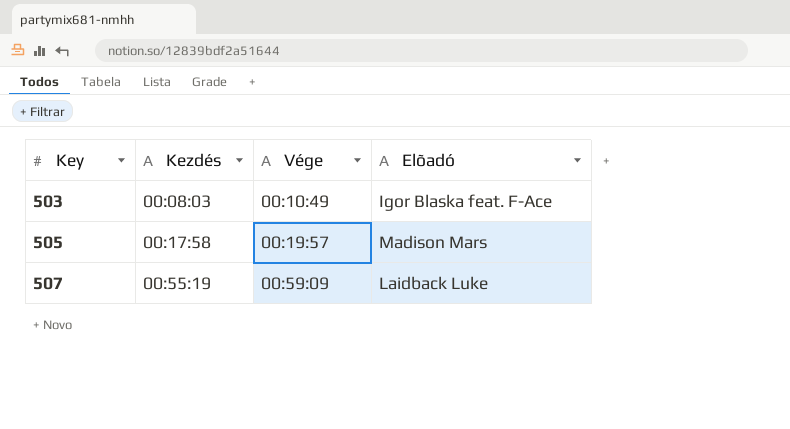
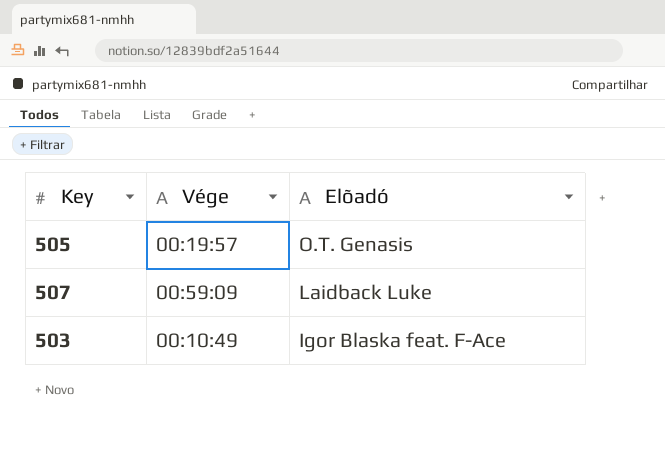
row order: Key ascending -> Elõadó descending
column Kezdés | position: 2 -> none
505 | Elõadó: Madison Mars -> O.T. Genasis

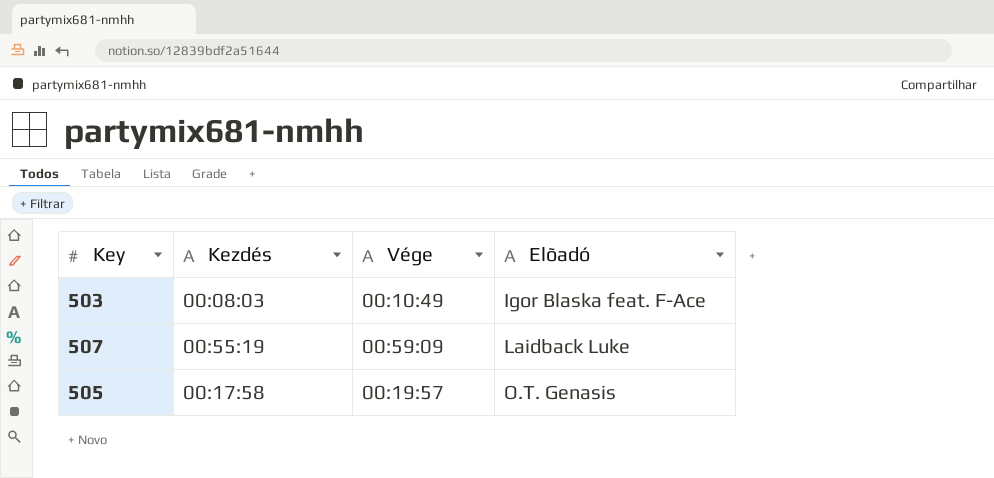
row order: Elõadó descending -> Elõadó ascending
column Kezdés | position: none -> 2

